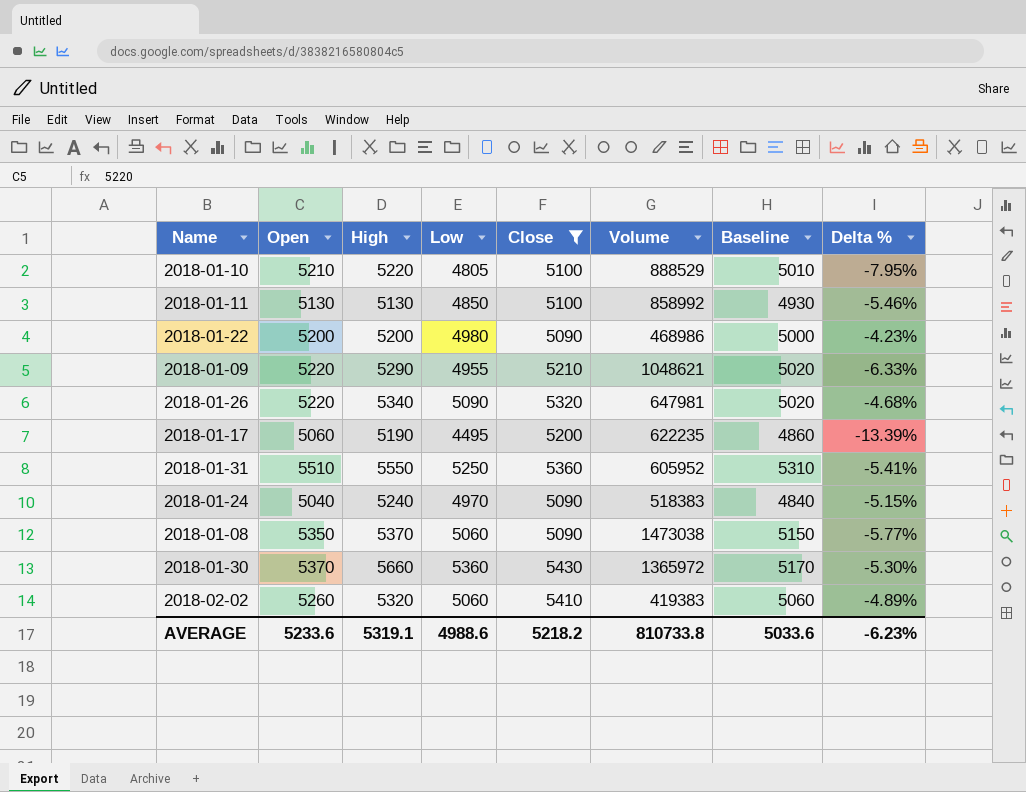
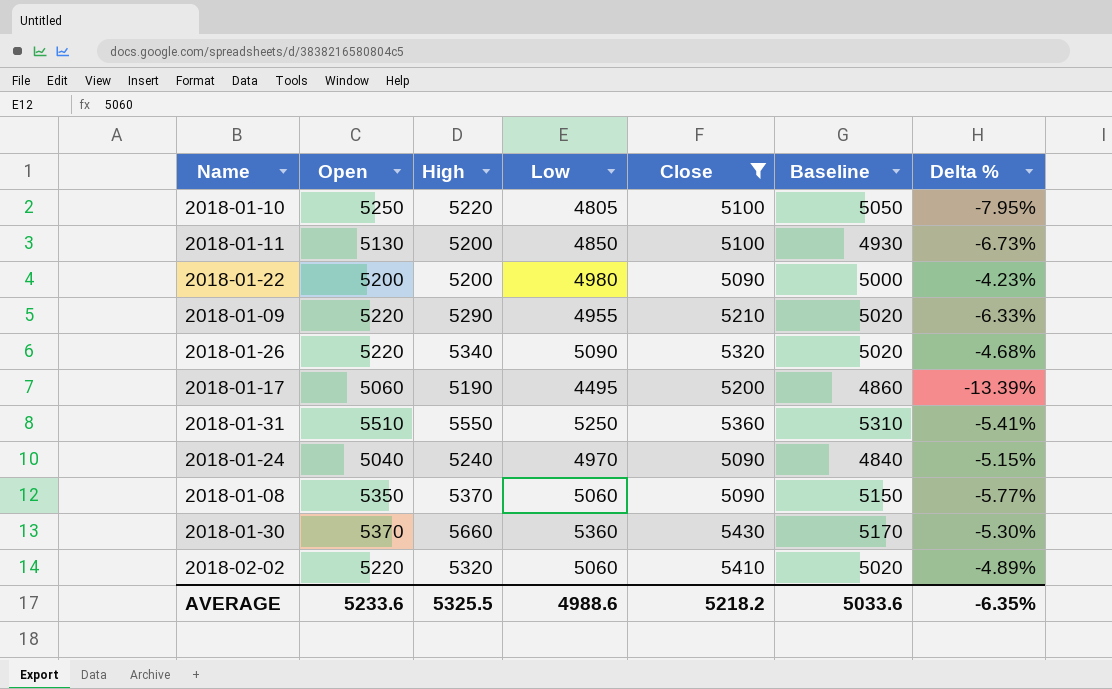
column Volume | position: 6 -> none
2018-01-10 | Open: 5210 -> 5250
2018-01-10 | Baseline: 5010 -> 5050
2018-01-11 | High: 5130 -> 5200
2018-01-11 | Delta %: -5.46% -> -6.73%
2018-02-02 | Open: 5260 -> 5220
2018-02-02 | Baseline: 5060 -> 5020
AVERAGE | High: 5319.1 -> 5325.5
AVERAGE | Delta %: -6.23% -> -6.35%

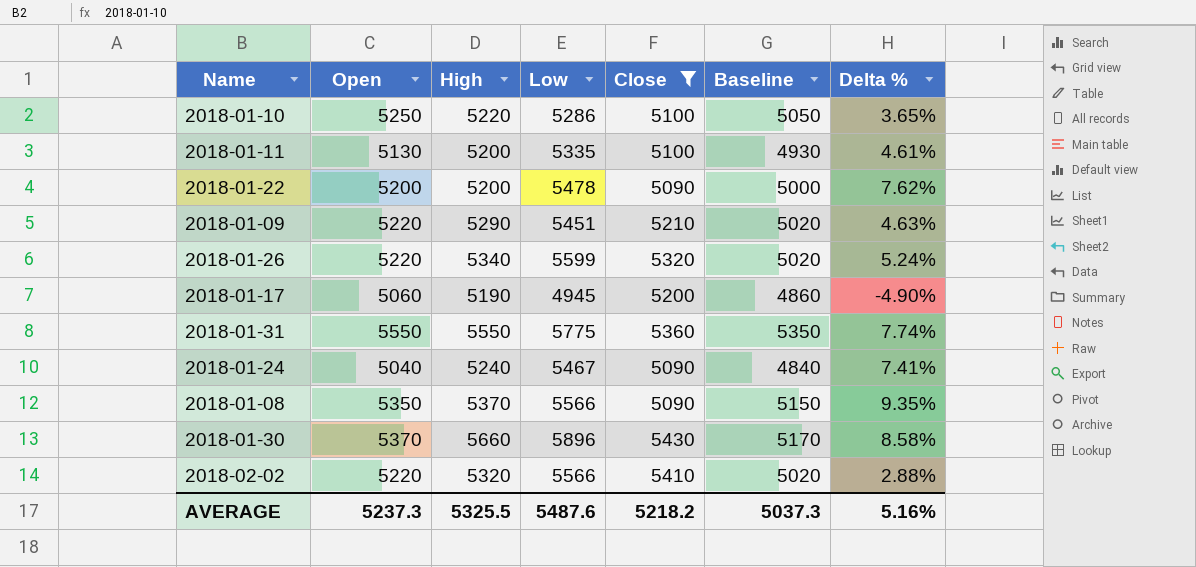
column Delta % | formula: ([Low] - [High]) / [High] -> ([Low] - [Close]) / [Close]
2018-01-10 | Low: 4805 -> 5286
2018-01-11 | Low: 4850 -> 5335
2018-01-22 | Low: 4980 -> 5478
2018-01-09 | Low: 4955 -> 5451
2018-01-26 | Low: 5090 -> 5599
2018-01-17 | Low: 4495 -> 4945
2018-01-31 | Open: 5510 -> 5550
2018-01-31 | Low: 5250 -> 5775
2018-01-31 | Baseline: 5310 -> 5350
2018-01-24 | Low: 4970 -> 5467
2018-01-08 | Low: 5060 -> 5566
2018-01-30 | Low: 5360 -> 5896
2018-02-02 | Low: 5060 -> 5566
AVERAGE | Open: 5233.6 -> 5237.3
AVERAGE | Low: 4988.6 -> 5487.6
AVERAGE | Baseline: 5033.6 -> 5037.3
AVERAGE | Delta %: -6.35% -> 5.16%

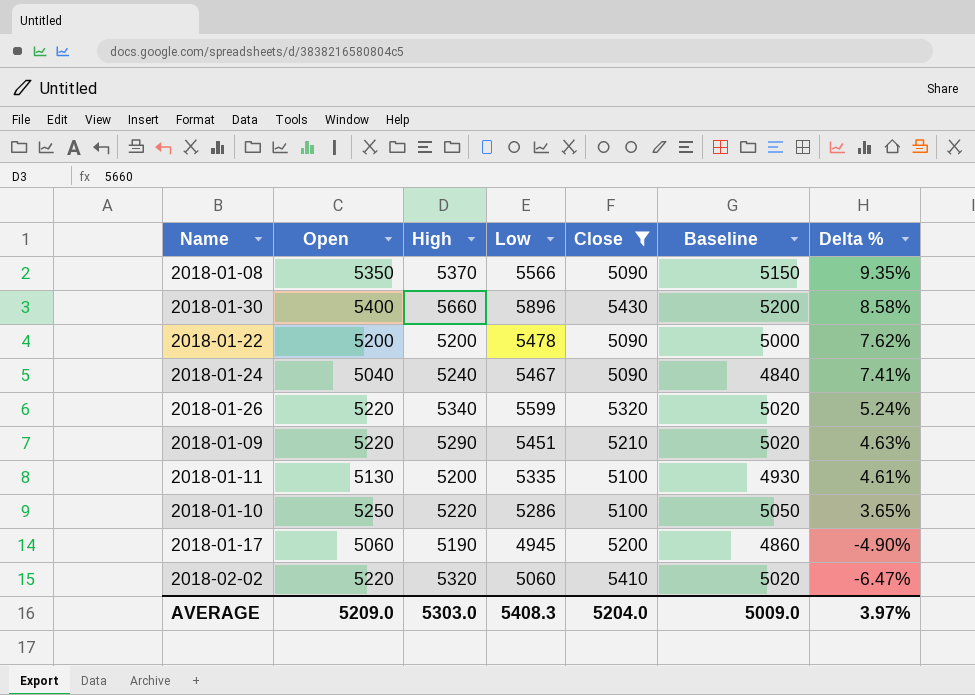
row order: none -> Delta % descending
row 2018-01-31: 5550 | 5550 | 5775 | 5360 | 5350 | 7.74% -> none
2018-01-30 | Open: 5370 -> 5400
2018-01-30 | Baseline: 5170 -> 5200
2018-02-02 | Low: 5566 -> 5060
2018-02-02 | Delta %: 2.88% -> -6.47%
AVERAGE | Open: 5237.3 -> 5209.0
AVERAGE | High: 5325.5 -> 5303.0
AVERAGE | Low: 5487.6 -> 5408.3
AVERAGE | Close: 5218.2 -> 5204.0
AVERAGE | Baseline: 5037.3 -> 5009.0
AVERAGE | Delta %: 5.16% -> 3.97%

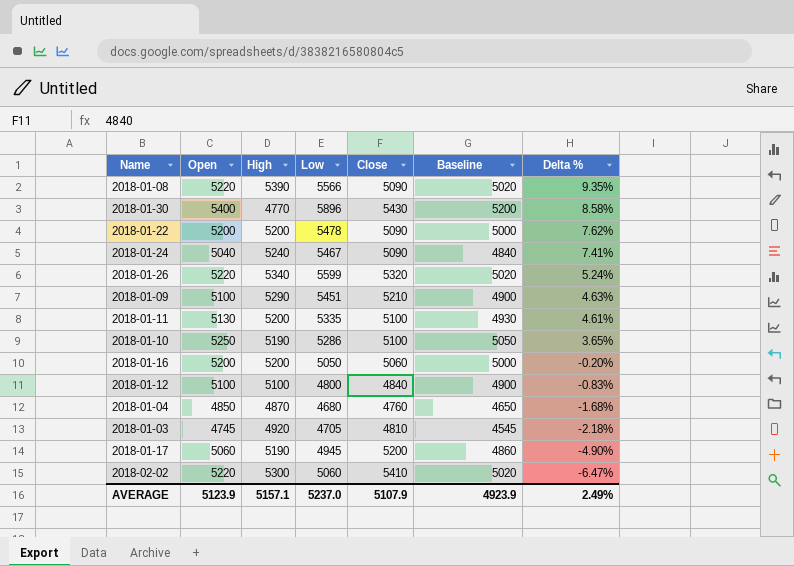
filter: Close >= 5090 -> none
2018-01-08 | Open: 5350 -> 5220
2018-01-08 | High: 5370 -> 5390
2018-01-08 | Baseline: 5150 -> 5020
2018-01-30 | High: 5660 -> 4770
2018-01-09 | Open: 5220 -> 5100
2018-01-09 | Baseline: 5020 -> 4900
2018-01-10 | High: 5220 -> 5190
2018-02-02 | High: 5320 -> 5300
AVERAGE | Open: 5209.0 -> 5123.9
AVERAGE | High: 5303.0 -> 5157.1
AVERAGE | Low: 5408.3 -> 5237.0
AVERAGE | Close: 5204.0 -> 5107.9
AVERAGE | Baseline: 5009.0 -> 4923.9
AVERAGE | Delta %: 3.97% -> 2.49%

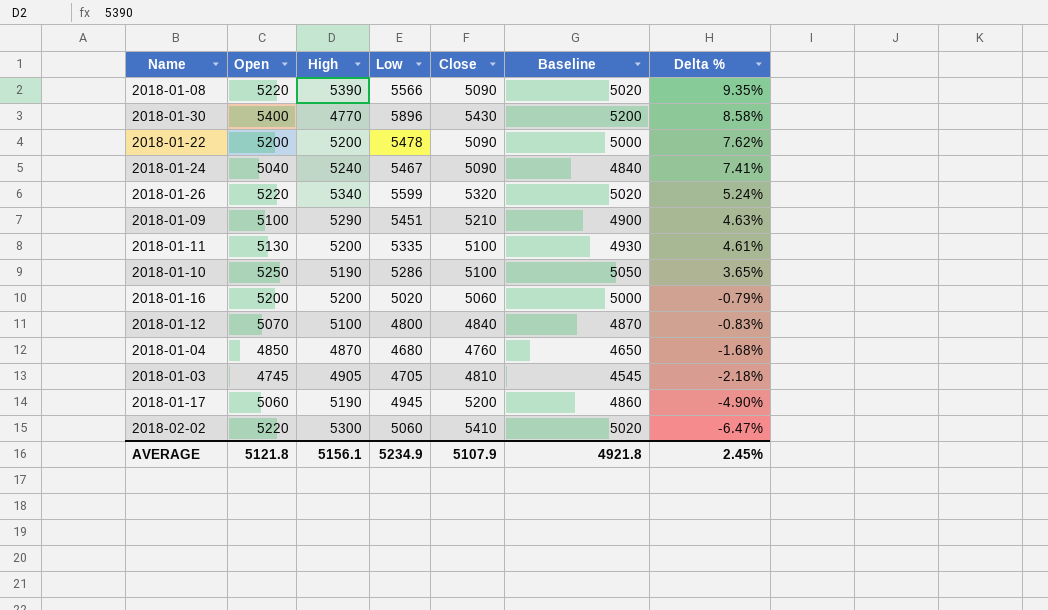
2018-01-16 | Low: 5050 -> 5020
2018-01-16 | Delta %: -0.20% -> -0.79%
2018-01-12 | Open: 5100 -> 5070
2018-01-12 | Baseline: 4900 -> 4870
2018-01-03 | High: 4920 -> 4905
AVERAGE | Open: 5123.9 -> 5121.8
AVERAGE | High: 5157.1 -> 5156.1
AVERAGE | Low: 5237.0 -> 5234.9
AVERAGE | Baseline: 4923.9 -> 4921.8
AVERAGE | Delta %: 2.49% -> 2.45%

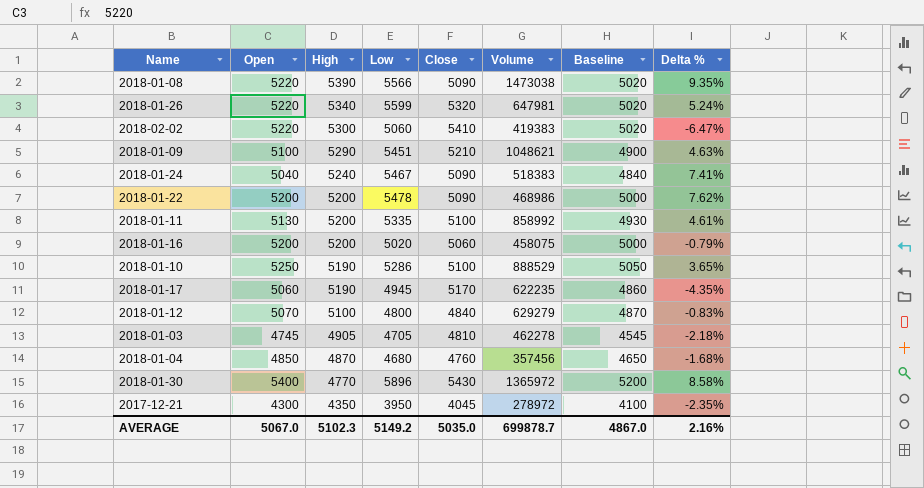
row order: Delta % descending -> High descending
column Volume | position: none -> 6
2018-01-17 | Close: 5200 -> 5170
2018-01-17 | Delta %: -4.90% -> -4.35%
row 2017-12-21: none -> 4300 | 4350 | 3950 | 4045 | 278972 | 4100 | -2.35%
AVERAGE | Open: 5121.8 -> 5067.0
AVERAGE | High: 5156.1 -> 5102.3
AVERAGE | Low: 5234.9 -> 5149.2
AVERAGE | Close: 5107.9 -> 5035.0
AVERAGE | Baseline: 4921.8 -> 4867.0
AVERAGE | Delta %: 2.45% -> 2.16%

